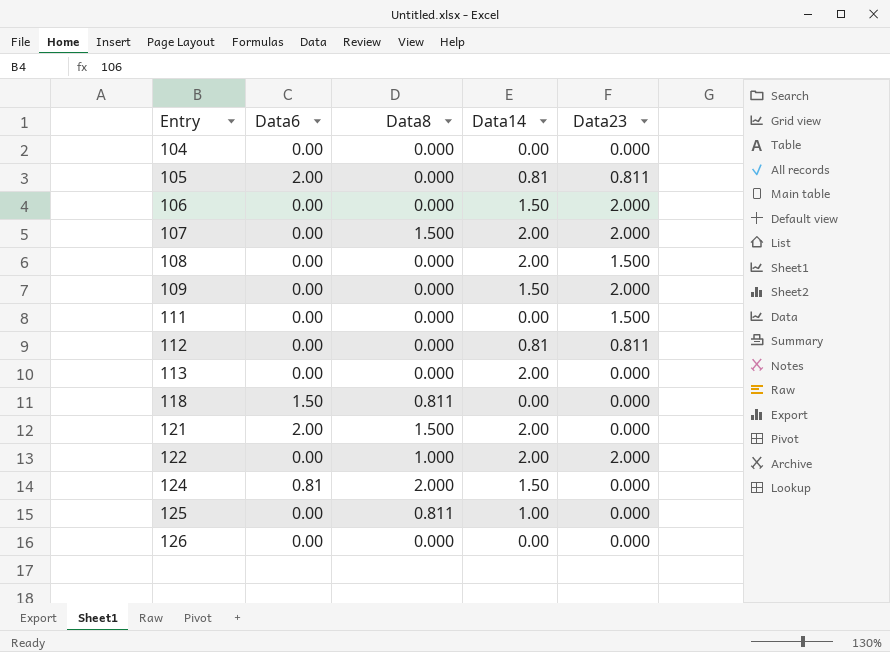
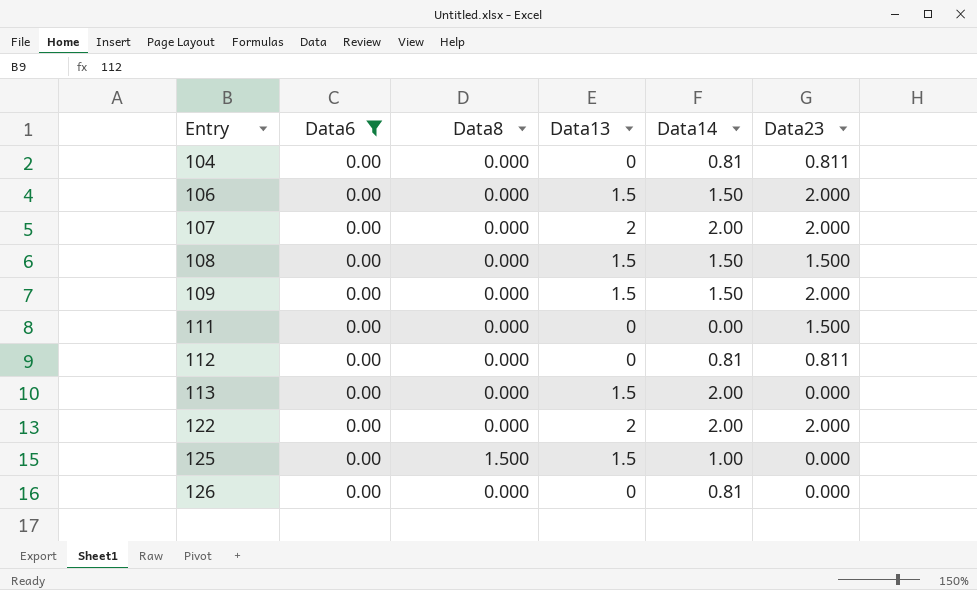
filter: none -> Data6 = 0.00
column Data13 | position: none -> 4
104 | Data14: 0.00 -> 0.81
104 | Data23: 0.000 -> 0.811
107 | Data8: 1.500 -> 0.000
108 | Data14: 2.00 -> 1.50
122 | Data8: 1.000 -> 0.000
125 | Data8: 0.811 -> 1.500
126 | Data14: 0.00 -> 0.81

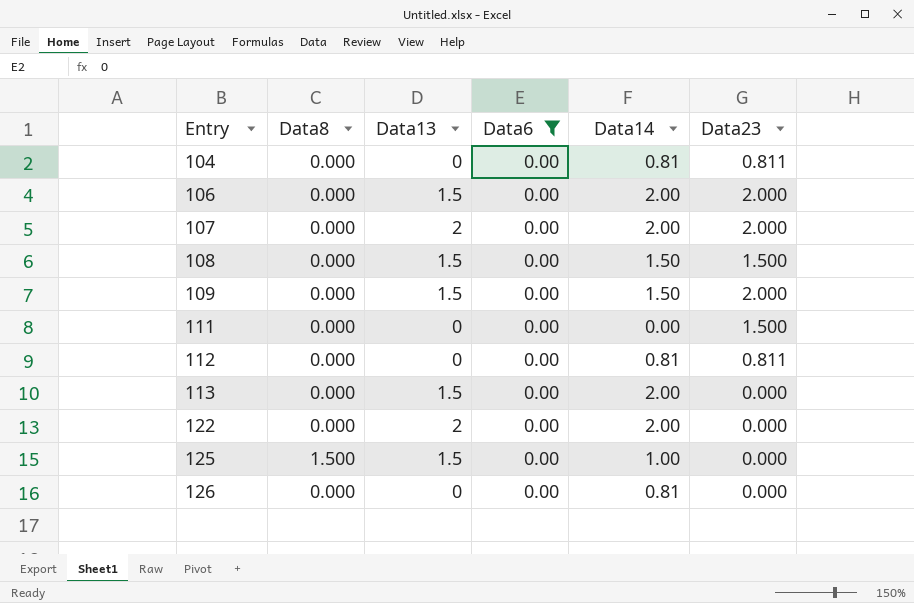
column Data6 | position: 2 -> 4
106 | Data14: 1.50 -> 2.00
122 | Data23: 2.000 -> 0.000

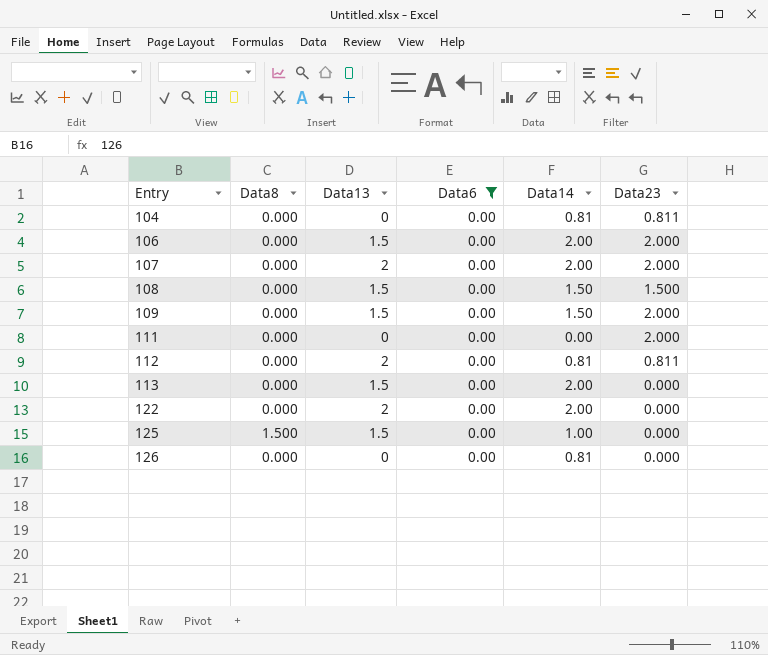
111 | Data23: 1.500 -> 2.000
112 | Data13: 0 -> 2

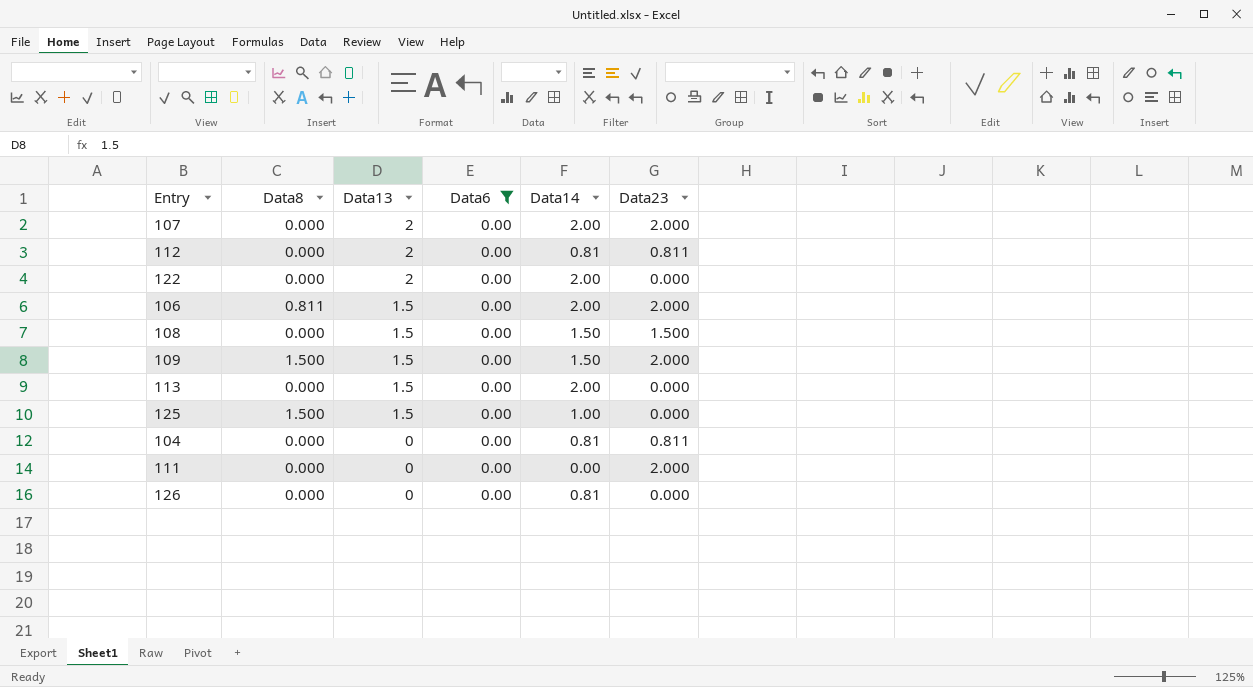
row order: Entry ascending -> Data13 descending
106 | Data8: 0.000 -> 0.811
109 | Data8: 0.000 -> 1.500

